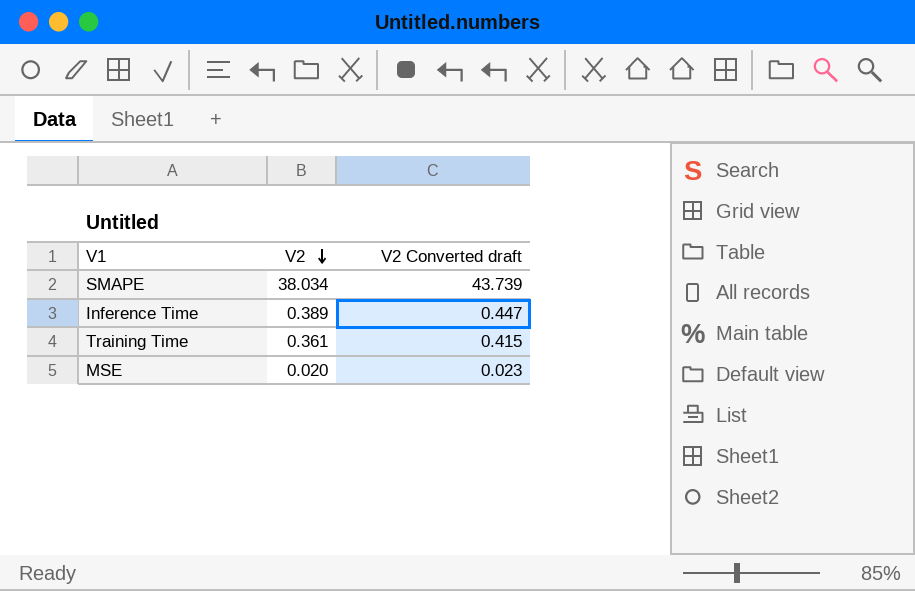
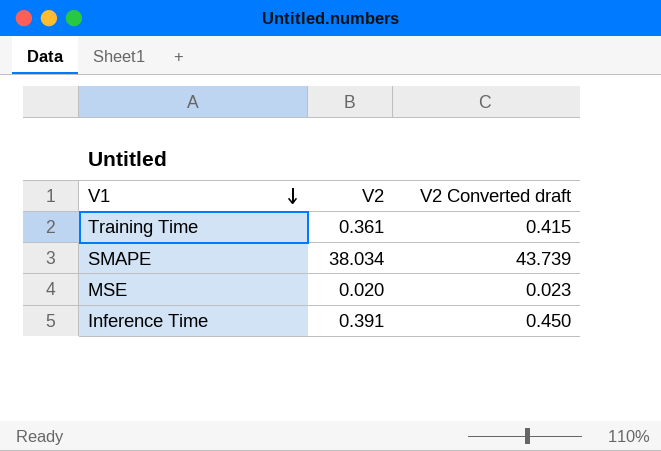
row order: V2 descending -> V1 descending
Inference Time | V2: 0.389 -> 0.391
Inference Time | V2 Converted draft: 0.447 -> 0.450

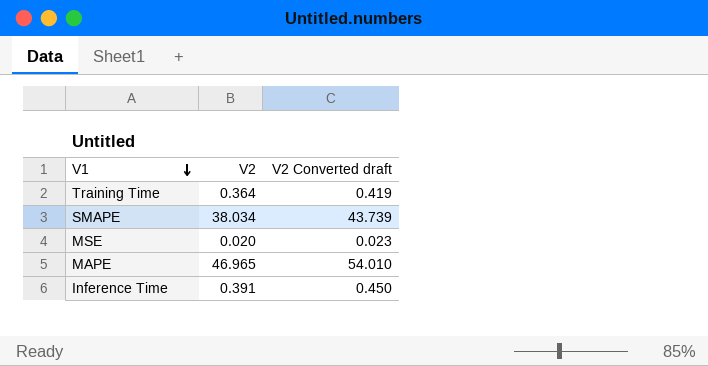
Training Time | V2: 0.361 -> 0.364
Training Time | V2 Converted draft: 0.415 -> 0.419
row MAPE: none -> 46.965 | 54.010

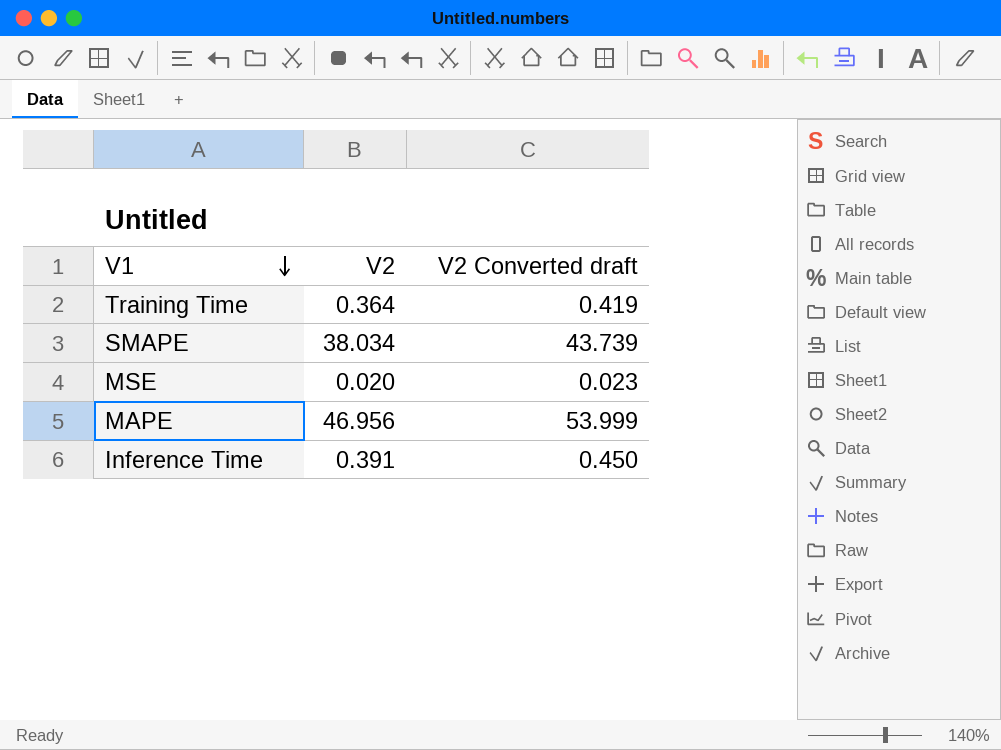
MAPE | V2: 46.965 -> 46.956
MAPE | V2 Converted draft: 54.010 -> 53.999

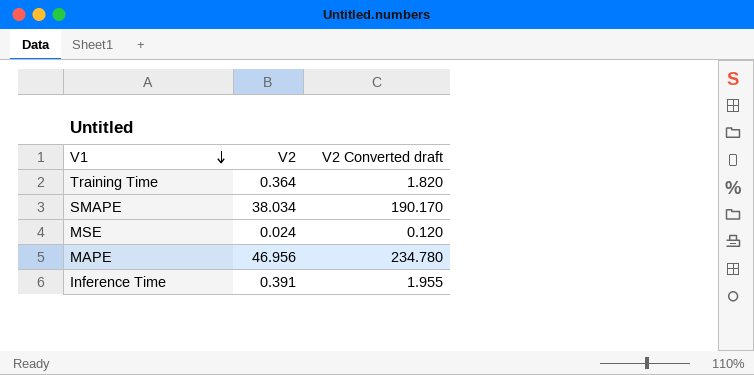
column V2 Converted draft | formula: [V2] * 1.15 -> [V2] * 5
MSE | V2: 0.020 -> 0.024

